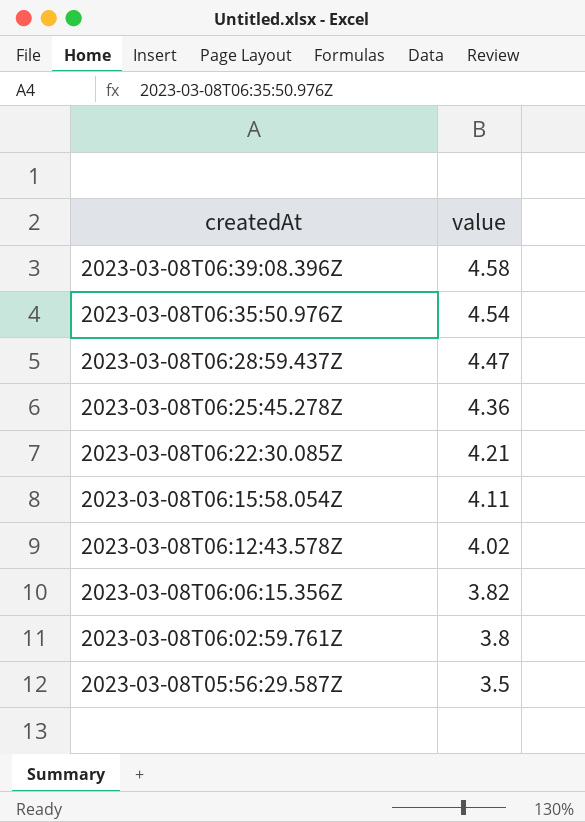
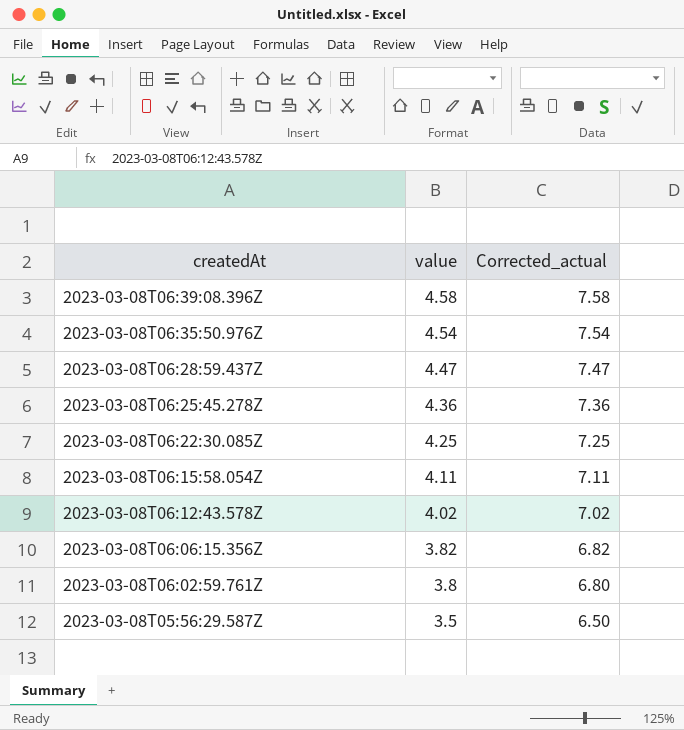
column Corrected_actual | formula: none -> [value] + 3
2023-03-08T06:22:30.085Z | value: 4.21 -> 4.25

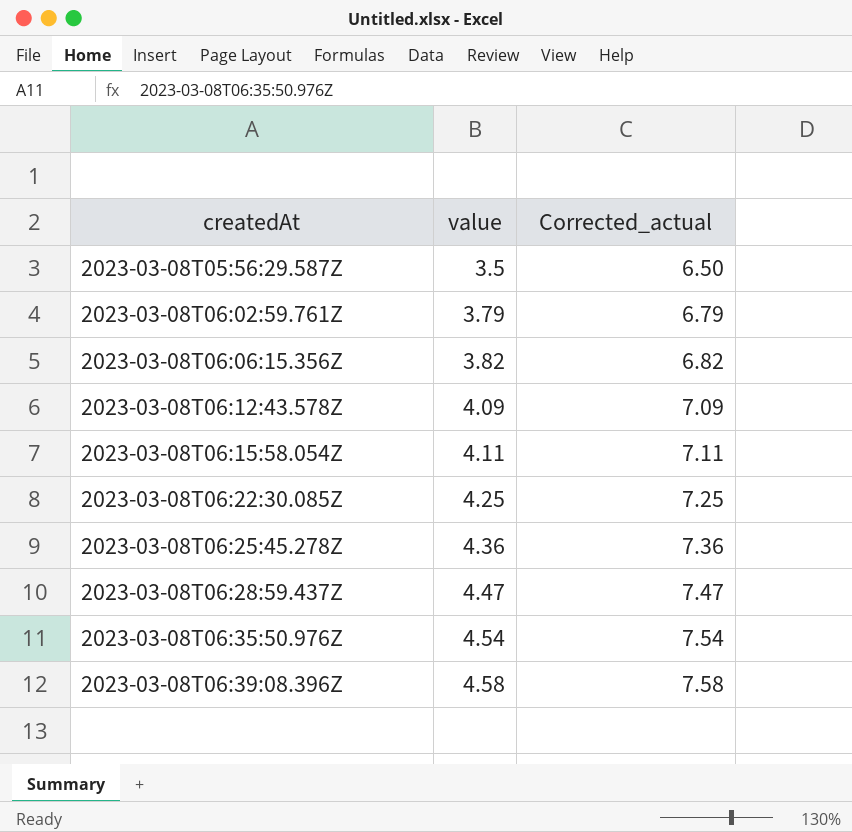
row order: createdAt descending -> createdAt ascending
2023-03-08T06:02:59.761Z | value: 3.8 -> 3.79
2023-03-08T06:02:59.761Z | Corrected_actual: 6.80 -> 6.79
2023-03-08T06:12:43.578Z | value: 4.02 -> 4.09
2023-03-08T06:12:43.578Z | Corrected_actual: 7.02 -> 7.09

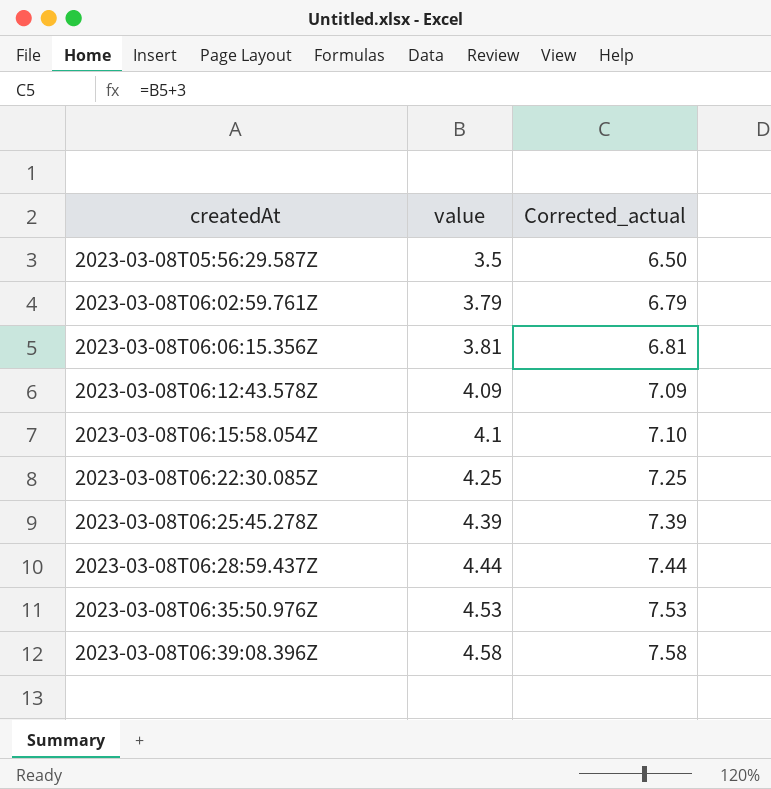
2023-03-08T06:06:15.356Z | value: 3.82 -> 3.81
2023-03-08T06:06:15.356Z | Corrected_actual: 6.82 -> 6.81
2023-03-08T06:15:58.054Z | value: 4.11 -> 4.1
2023-03-08T06:15:58.054Z | Corrected_actual: 7.11 -> 7.10
2023-03-08T06:25:45.278Z | value: 4.36 -> 4.39
2023-03-08T06:25:45.278Z | Corrected_actual: 7.36 -> 7.39
2023-03-08T06:28:59.437Z | value: 4.47 -> 4.44
2023-03-08T06:28:59.437Z | Corrected_actual: 7.47 -> 7.44
2023-03-08T06:35:50.976Z | value: 4.54 -> 4.53
2023-03-08T06:35:50.976Z | Corrected_actual: 7.54 -> 7.53

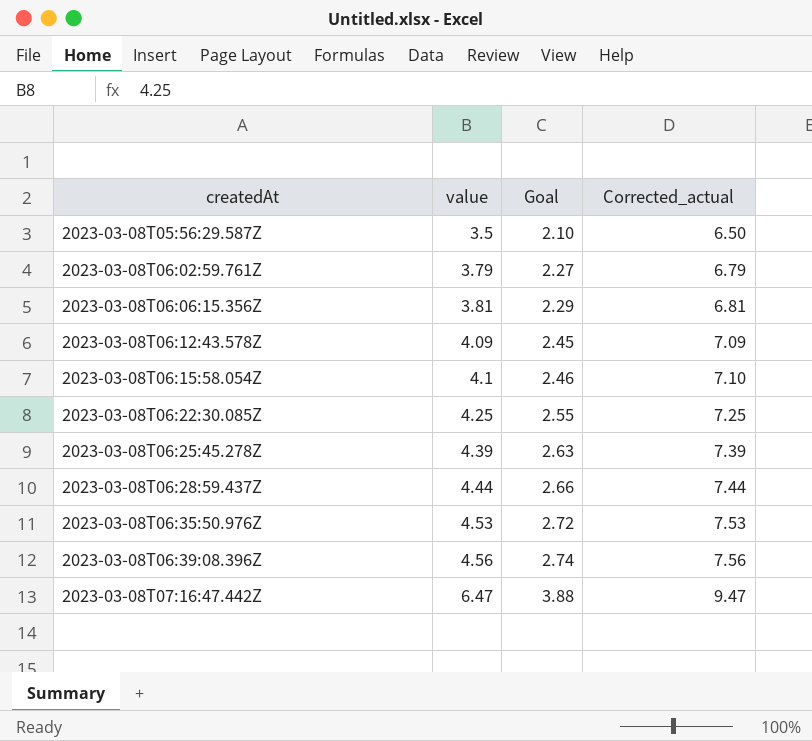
column Goal | formula: none -> [value] * 0.6
2023-03-08T06:39:08.396Z | value: 4.58 -> 4.56
2023-03-08T06:39:08.396Z | Corrected_actual: 7.58 -> 7.56
row 2023-03-08T07:16:47.442Z: none -> 6.47 | 3.88 | 9.47

